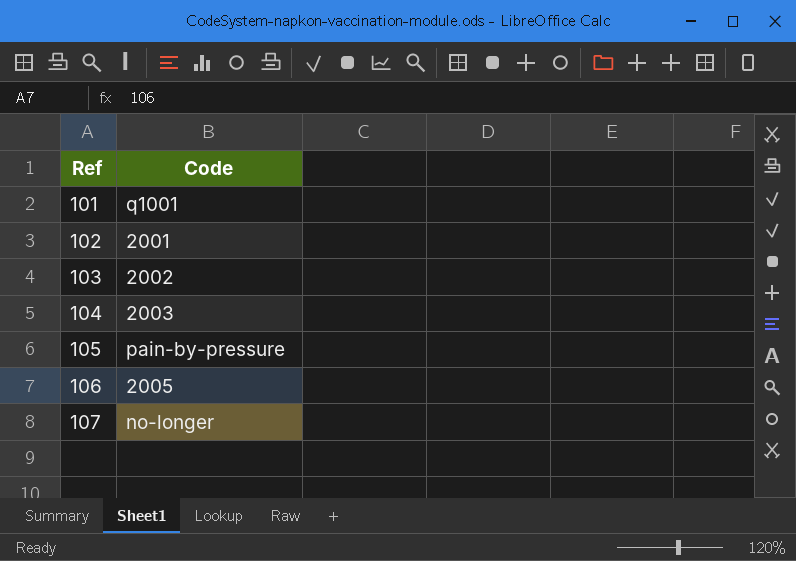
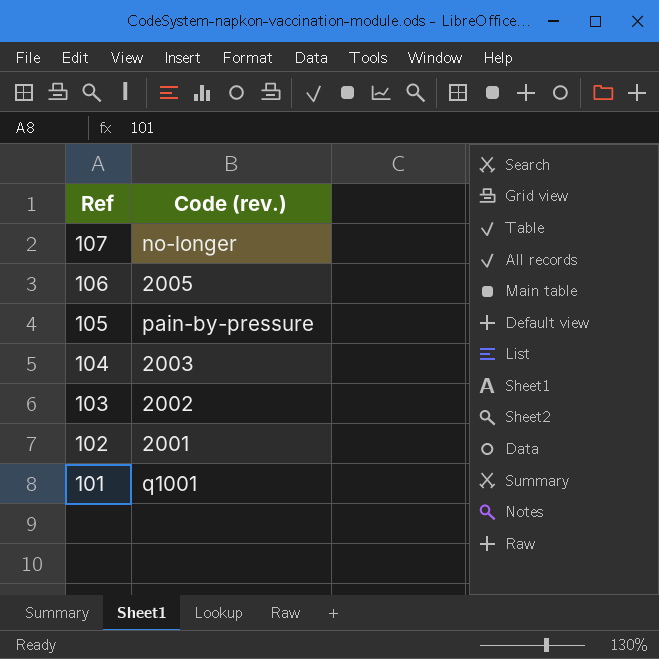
row order: Ref ascending -> Ref descending
column name: Code -> Code (rev.)

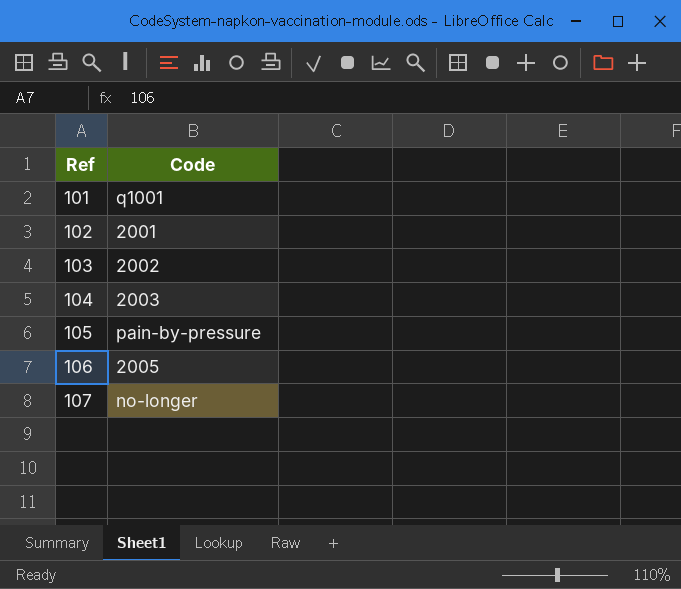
row order: Ref descending -> Ref ascending
column name: Code (rev.) -> Code

